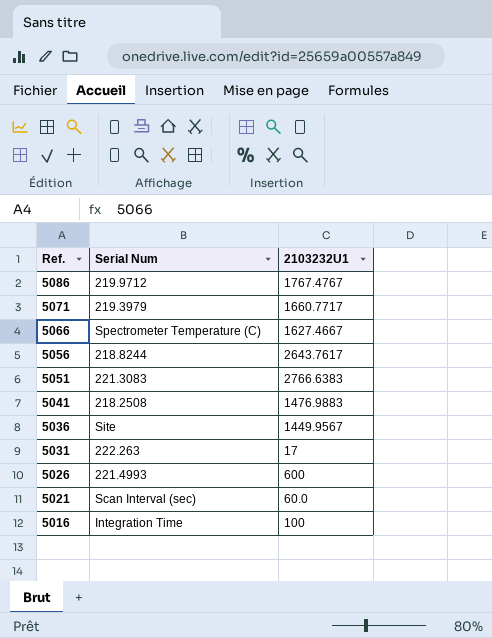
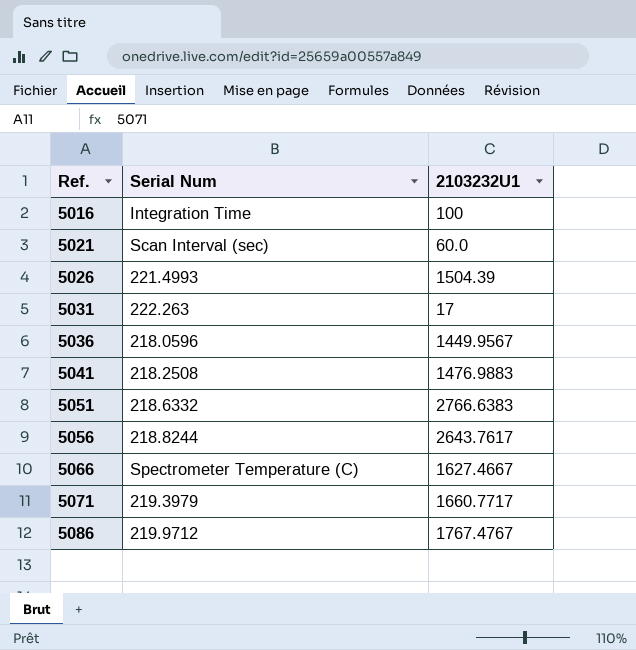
row order: Ref. descending -> Ref. ascending
5026 | 2103232U1: 600 -> 1504.39
5036 | Serial Num: Site -> 218.0596
5051 | Serial Num: 221.3083 -> 218.6332

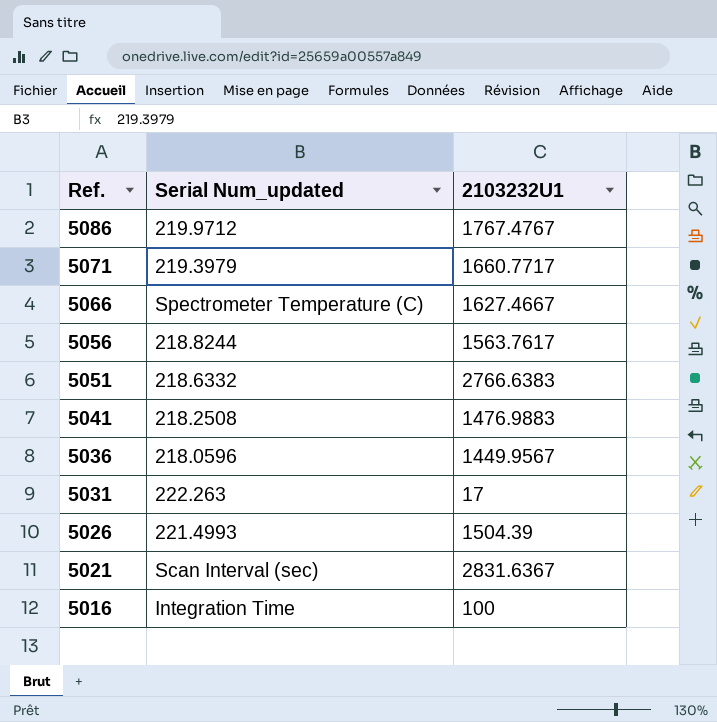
row order: Ref. ascending -> Ref. descending
column name: Serial Num -> Serial Num_updated
5056 | 2103232U1: 2643.7617 -> 1563.7617
5021 | 2103232U1: 60.0 -> 2831.6367

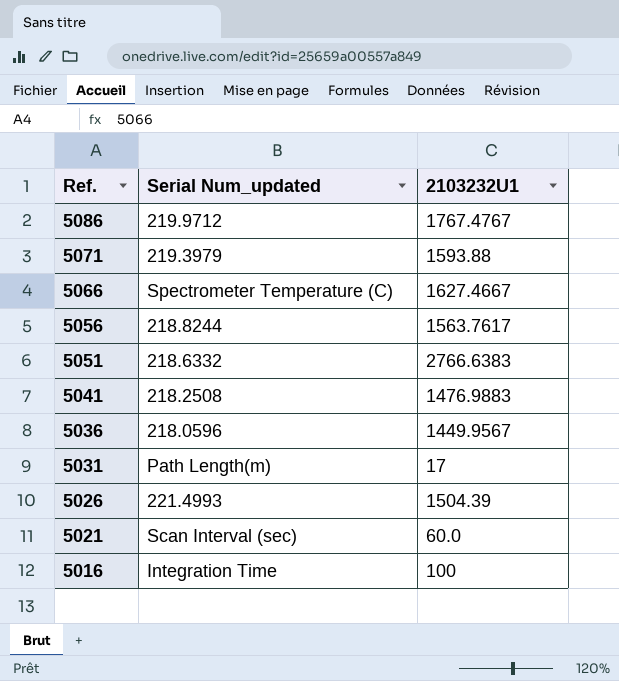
5071 | 2103232U1: 1660.7717 -> 1593.88
5031 | Serial Num_updated: 222.263 -> Path Length(m)
5021 | 2103232U1: 2831.6367 -> 60.0

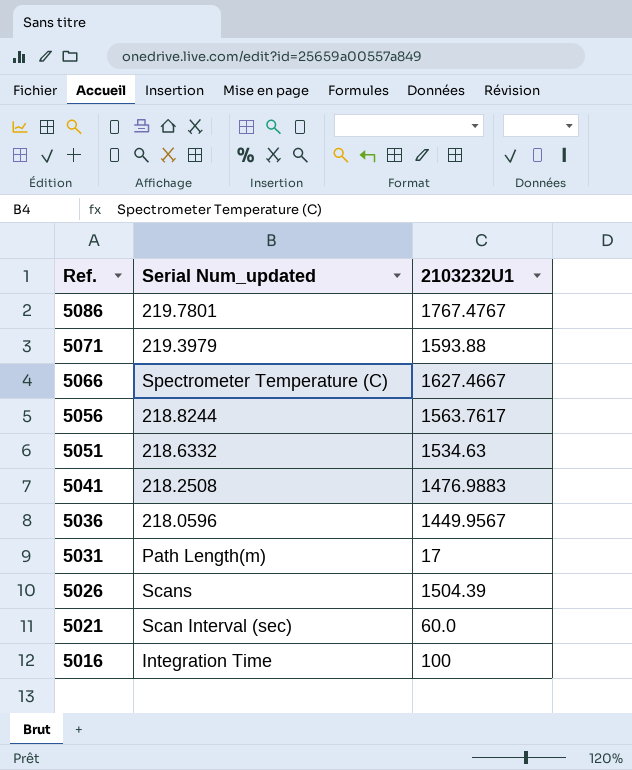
5086 | Serial Num_updated: 219.9712 -> 219.7801
5051 | 2103232U1: 2766.6383 -> 1534.63
5026 | Serial Num_updated: 221.4993 -> Scans

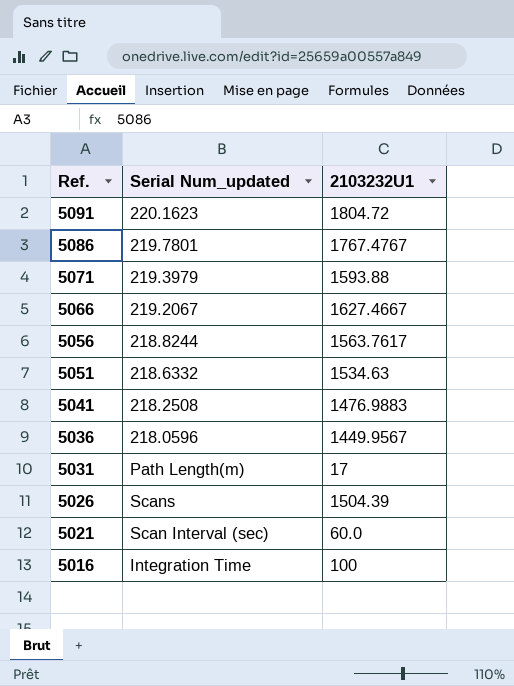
row 5091: none -> 220.1623 | 1804.72
5066 | Serial Num_updated: Spectrometer Temperature (C) -> 219.2067

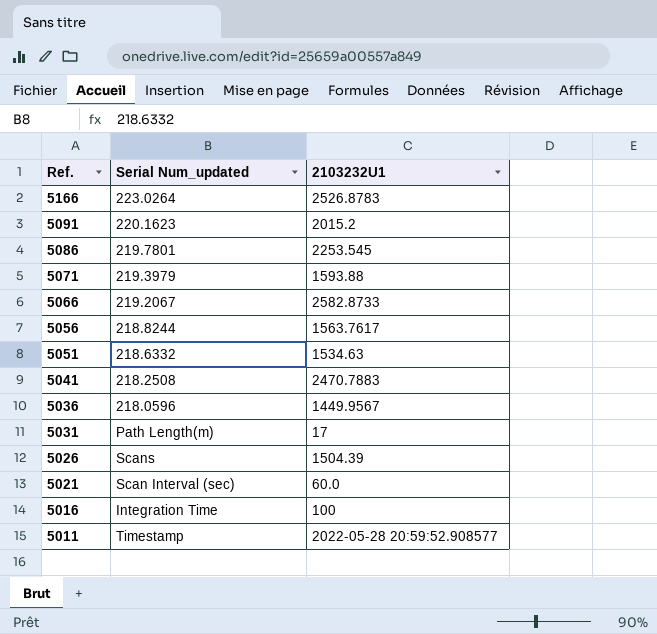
row 5166: none -> 223.0264 | 2526.8783
5091 | 2103232U1: 1804.72 -> 2015.2
5086 | 2103232U1: 1767.4767 -> 2253.545
5066 | 2103232U1: 1627.4667 -> 2582.8733
5041 | 2103232U1: 1476.9883 -> 2470.7883
row 5011: none -> Timestamp | 2022-05-28 20:59:52.908577

